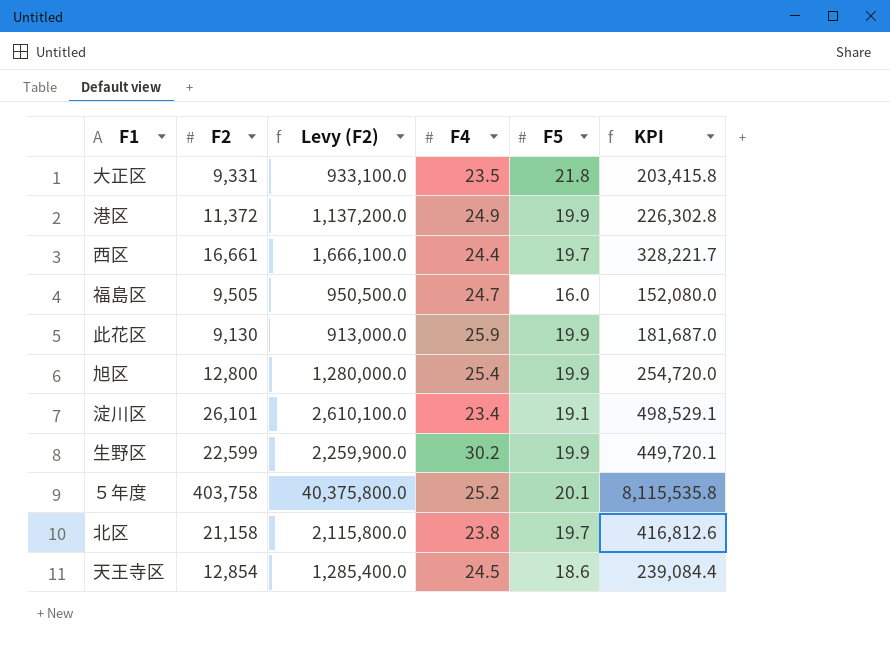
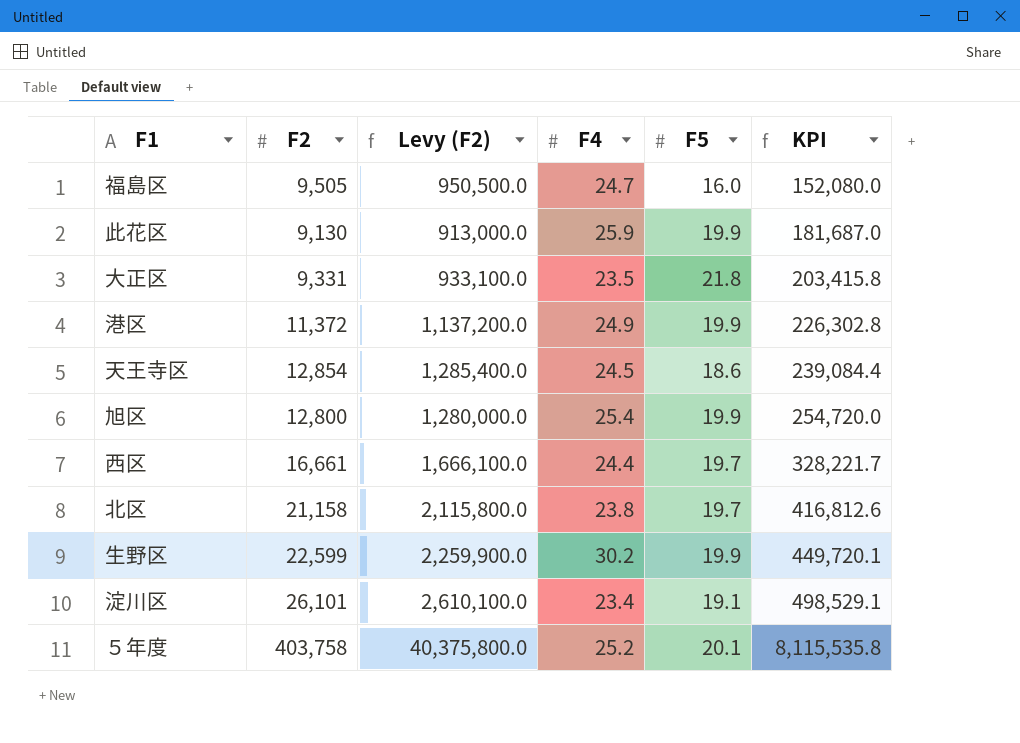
row order: none -> KPI ascending

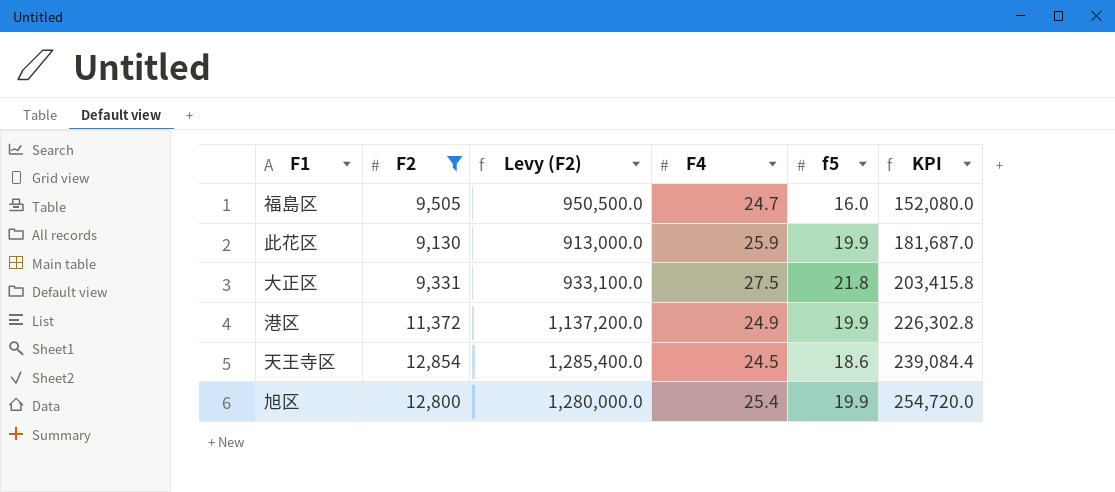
filter: none -> F2 <= 12,854
column name: F5 -> f5
大正区 | F4: 23.5 -> 27.5

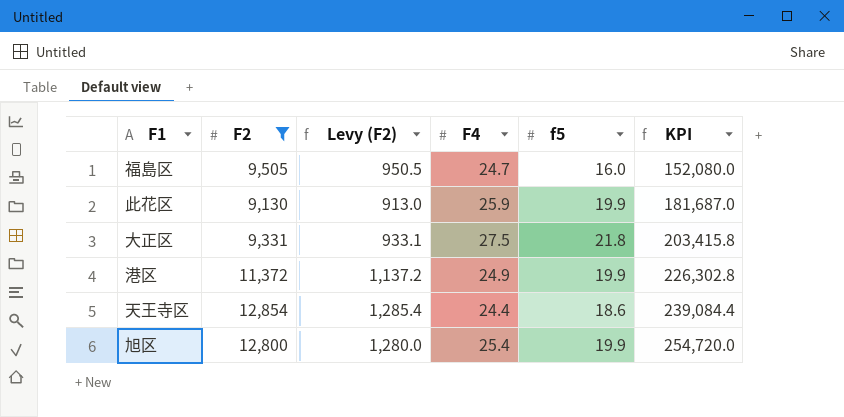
column Levy (F2) | formula: [F2] * 100 -> [F2] * 0.1
天王寺区 | F4: 24.5 -> 24.4

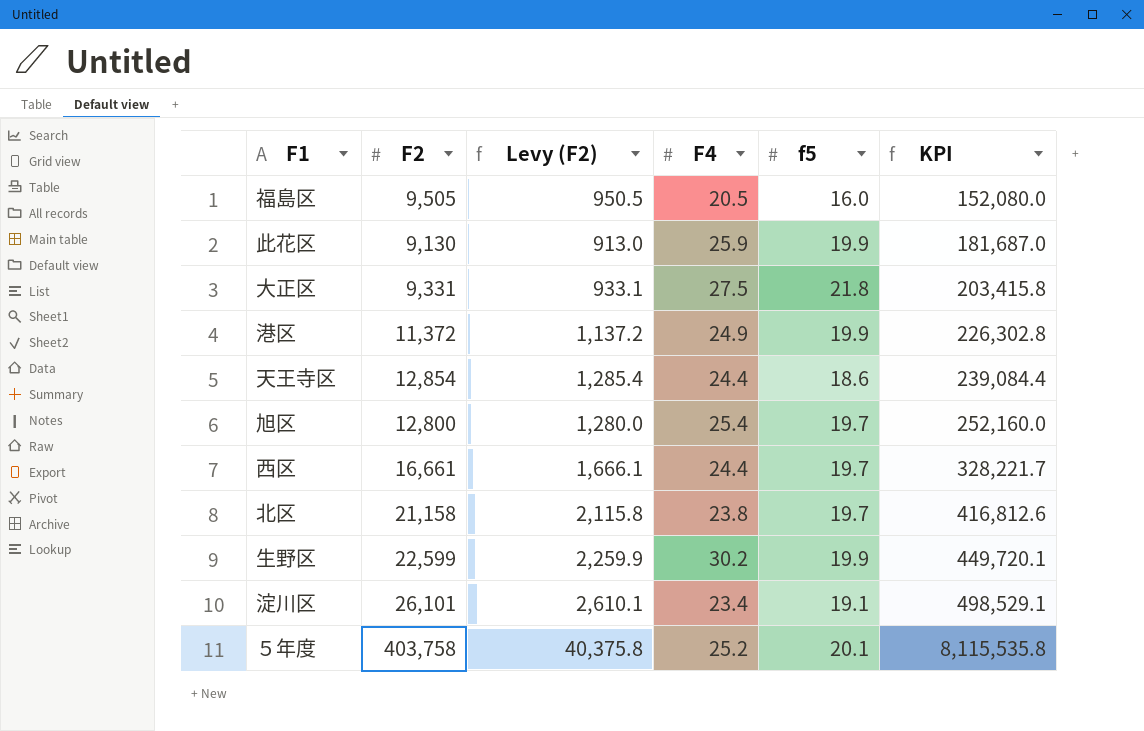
filter: F2 <= 12,854 -> none
福島区 | F4: 24.7 -> 20.5
旭区 | f5: 19.9 -> 19.7
旭区 | KPI: 254,720.0 -> 252,160.0

